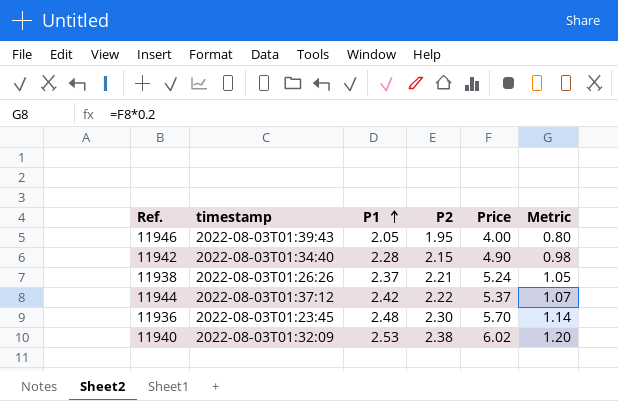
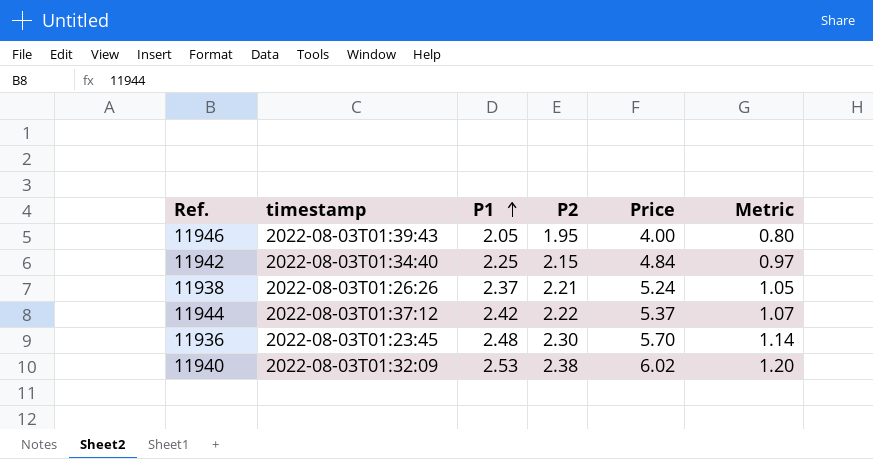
11942 | P1: 2.28 -> 2.25
11942 | Price: 4.90 -> 4.84
11942 | Metric: 0.98 -> 0.97

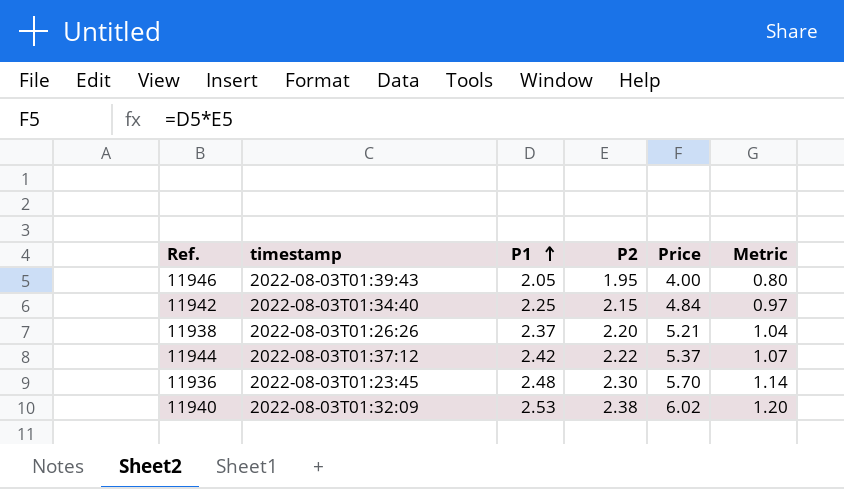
11938 | P2: 2.21 -> 2.20
11938 | Price: 5.24 -> 5.21
11938 | Metric: 1.05 -> 1.04

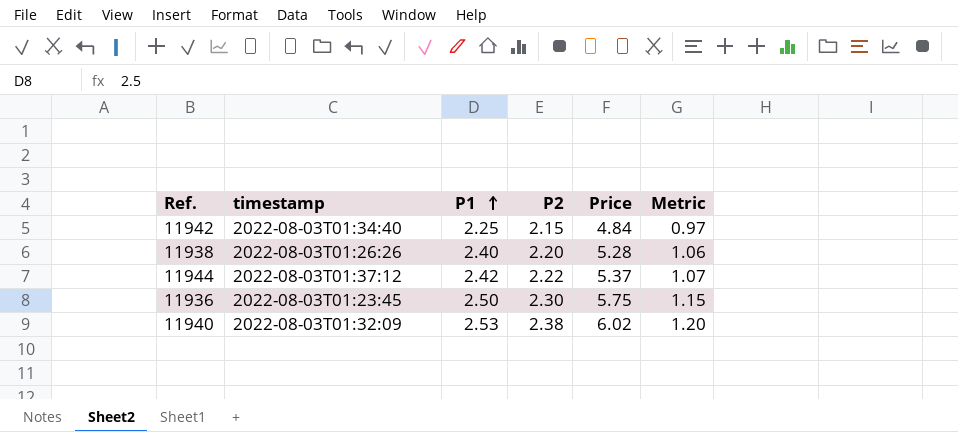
row 11946: 2022-08-03T01:39:43 | 2.05 | 1.95 | 4.00 | 0.80 -> none
11938 | P1: 2.37 -> 2.40
11938 | Price: 5.21 -> 5.28
11938 | Metric: 1.04 -> 1.06
11936 | P1: 2.48 -> 2.50
11936 | Price: 5.70 -> 5.75
11936 | Metric: 1.14 -> 1.15

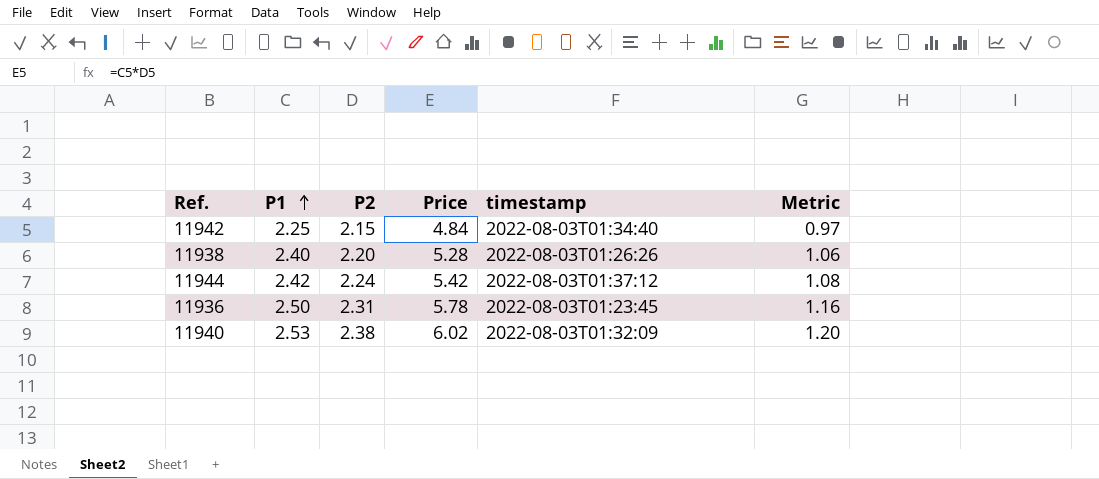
column timestamp | position: 2 -> 5
11944 | P2: 2.22 -> 2.24
11944 | Price: 5.37 -> 5.42
11944 | Metric: 1.07 -> 1.08
11936 | P2: 2.30 -> 2.31
11936 | Price: 5.75 -> 5.78
11936 | Metric: 1.15 -> 1.16

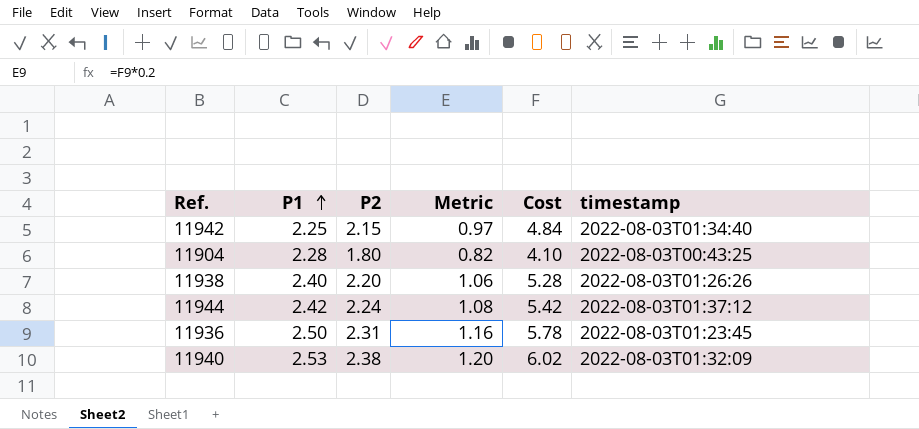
column Metric | position: 6 -> 4
column name: Price -> Cost
row 11904: none -> 2.28 | 1.80 | 0.82 | 4.10 | 2022-08-03T00:43:25

